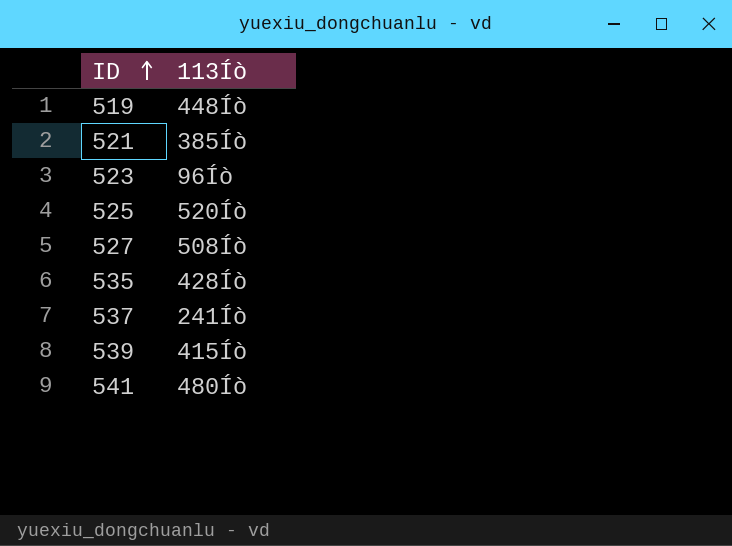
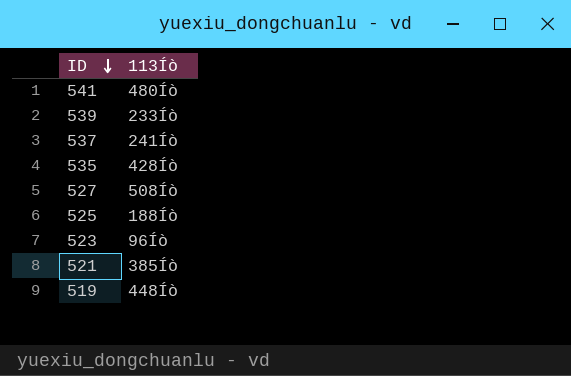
row order: ID ascending -> ID descending
539 | 113Íò: 415Íò -> 233Íò
525 | 113Íò: 520Íò -> 188Íò

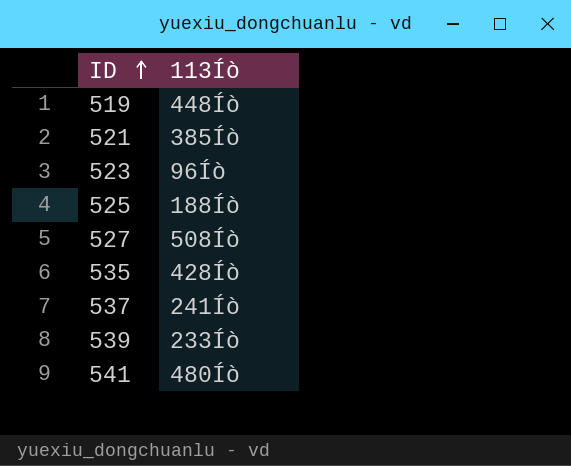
row order: ID descending -> ID ascending

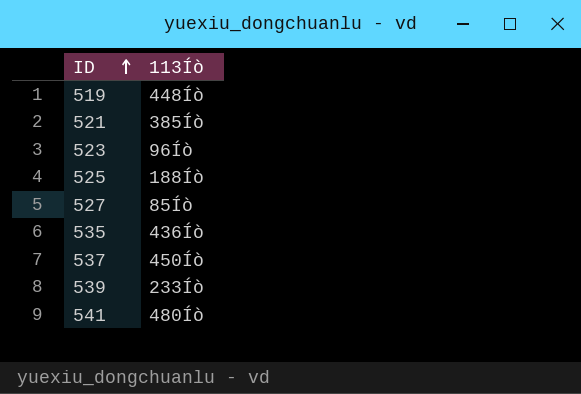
527 | 113Íò: 508Íò -> 85Íò
535 | 113Íò: 428Íò -> 436Íò
537 | 113Íò: 241Íò -> 450Íò

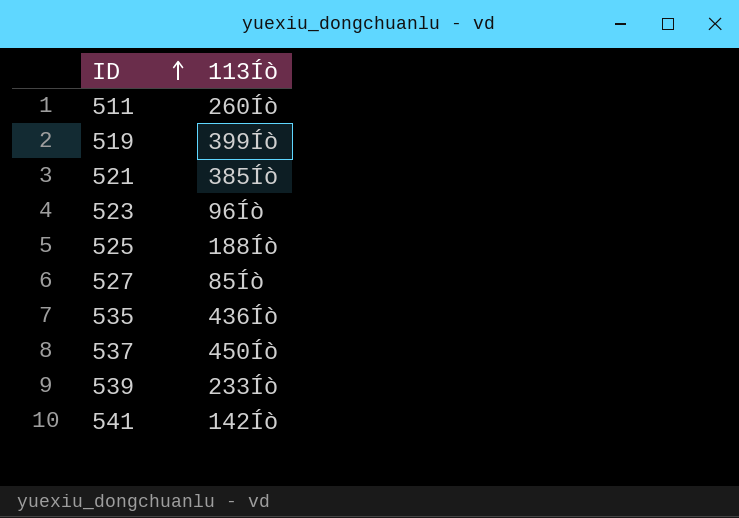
row 511: none -> 260Íò
519 | 113Íò: 448Íò -> 399Íò
541 | 113Íò: 480Íò -> 142Íò

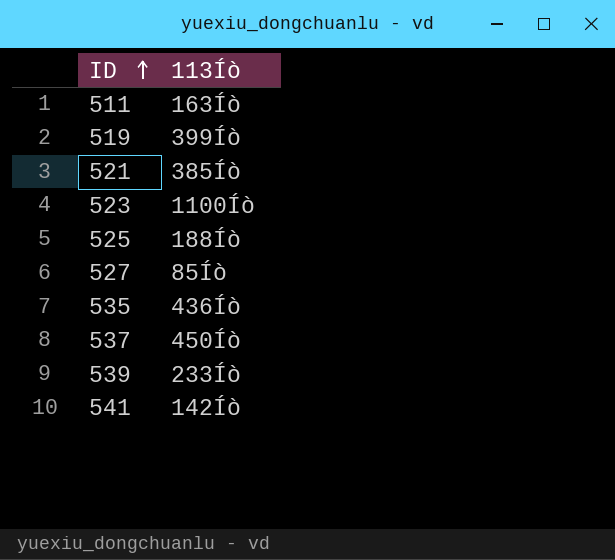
511 | 113Íò: 260Íò -> 163Íò
523 | 113Íò: 96Íò -> 1100Íò

